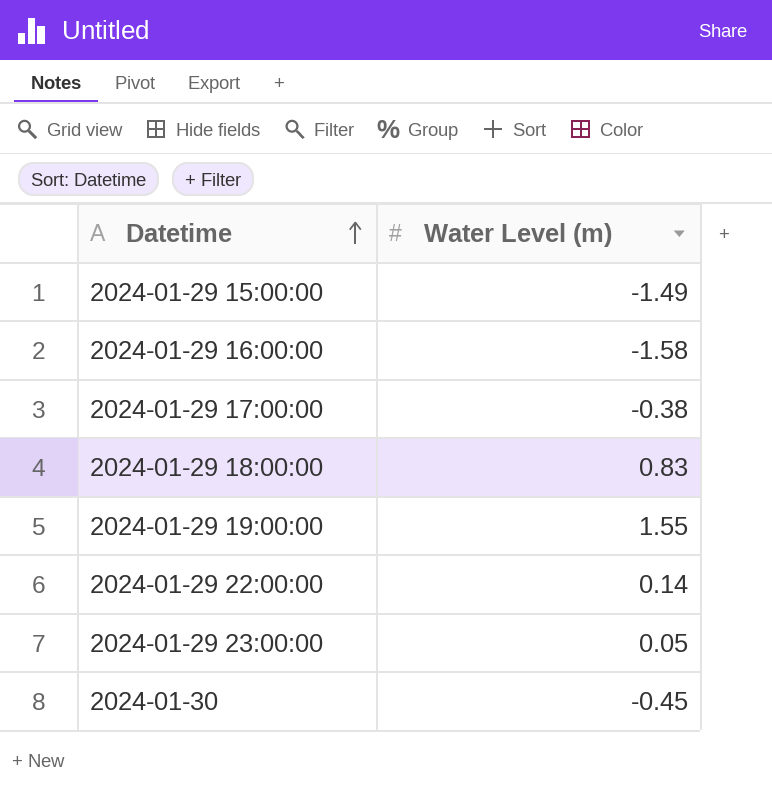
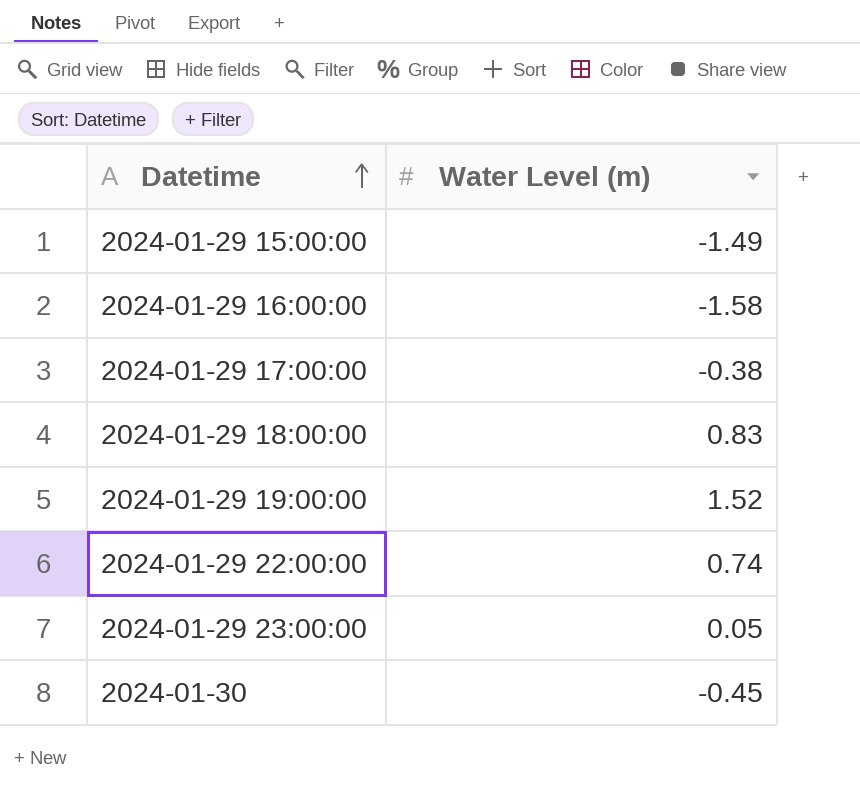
2024-01-29 19:00:00 | Water Level (m): 1.55 -> 1.52
2024-01-29 22:00:00 | Water Level (m): 0.14 -> 0.74

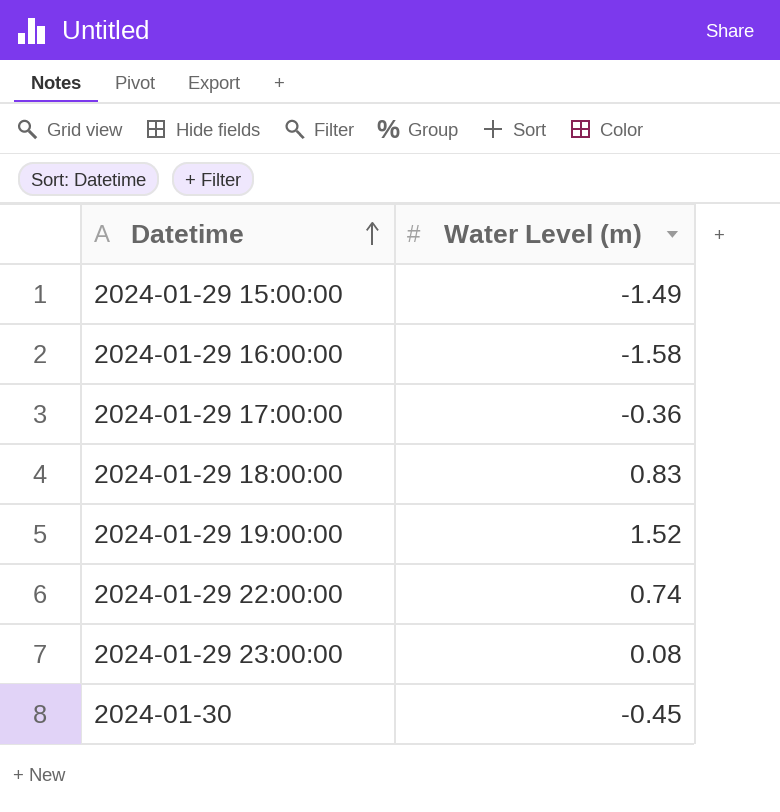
2024-01-29 17:00:00 | Water Level (m): -0.38 -> -0.36
2024-01-29 23:00:00 | Water Level (m): 0.05 -> 0.08

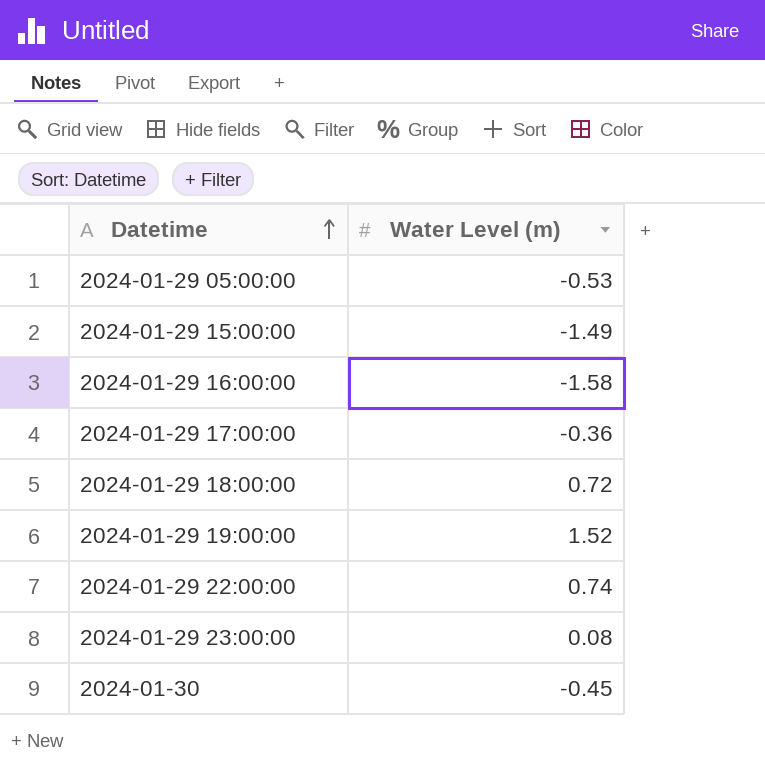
row 2024-01-29 05:00:00: none -> -0.53
2024-01-29 18:00:00 | Water Level (m): 0.83 -> 0.72

